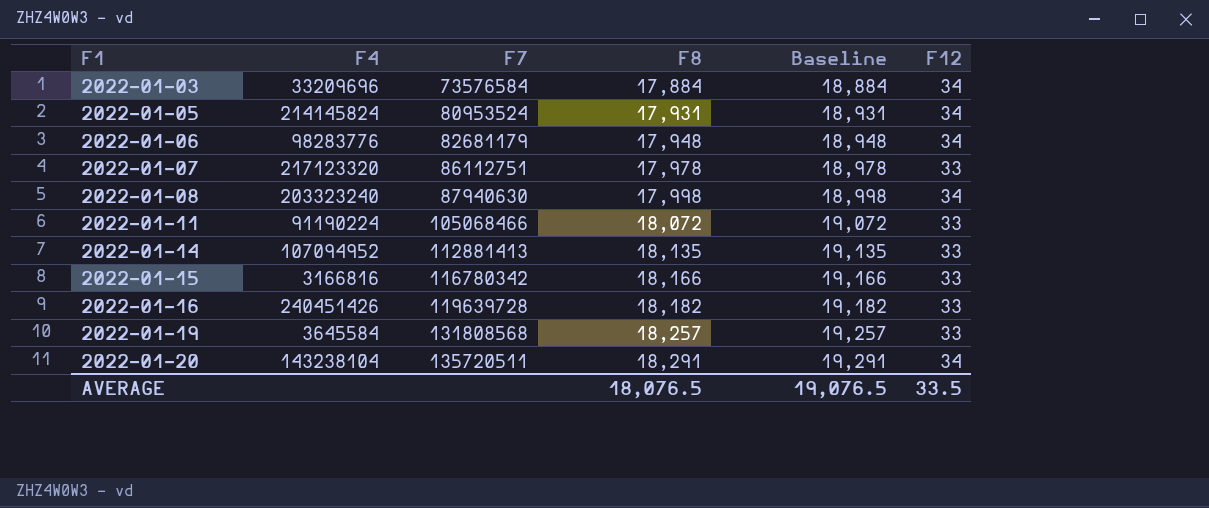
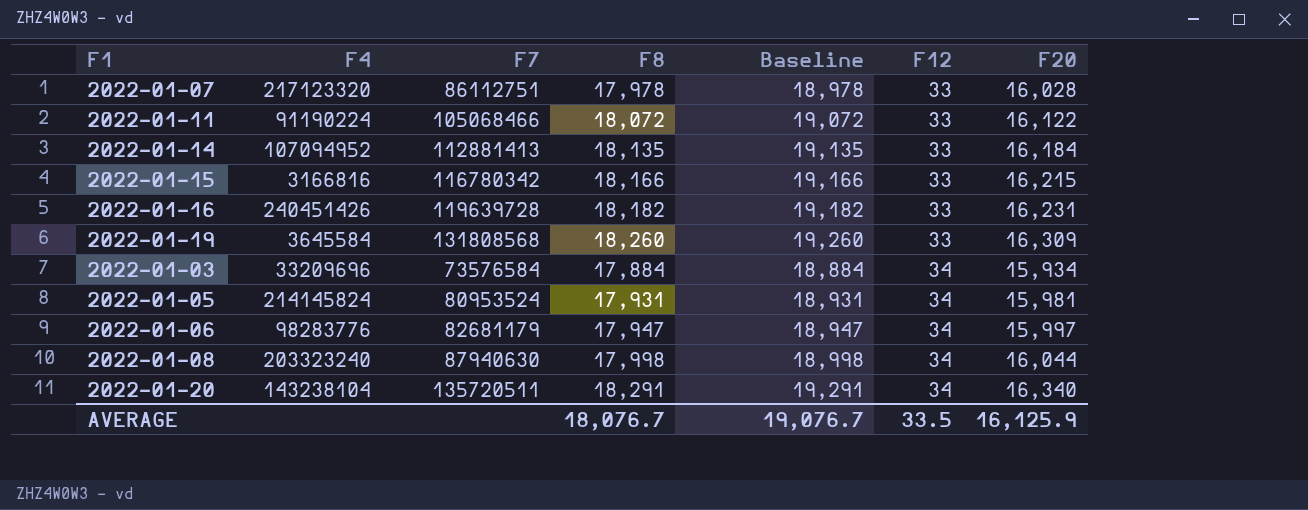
row order: F1 ascending -> F12 ascending
column F20 | position: none -> 7
2022-01-19 | F8: 18,257 -> 18,260
2022-01-19 | Baseline: 19,257 -> 19,260
2022-01-06 | F8: 17,948 -> 17,947
2022-01-06 | Baseline: 18,948 -> 18,947
AVERAGE | F8: 18,076.5 -> 18,076.7
AVERAGE | Baseline: 19,076.5 -> 19,076.7

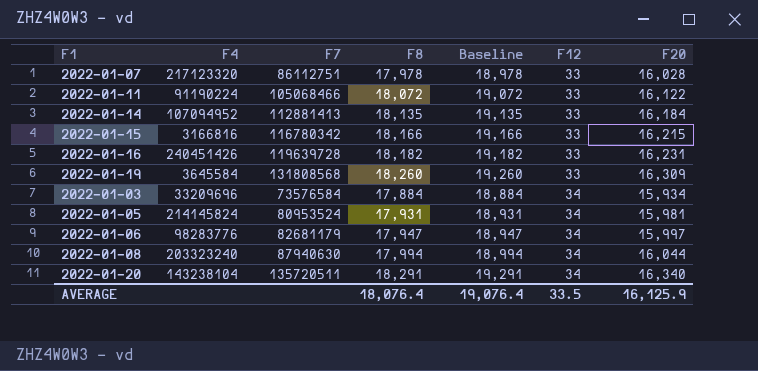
2022-01-08 | F8: 17,998 -> 17,994
2022-01-08 | Baseline: 18,998 -> 18,994
AVERAGE | F8: 18,076.7 -> 18,076.4
AVERAGE | Baseline: 19,076.7 -> 19,076.4

